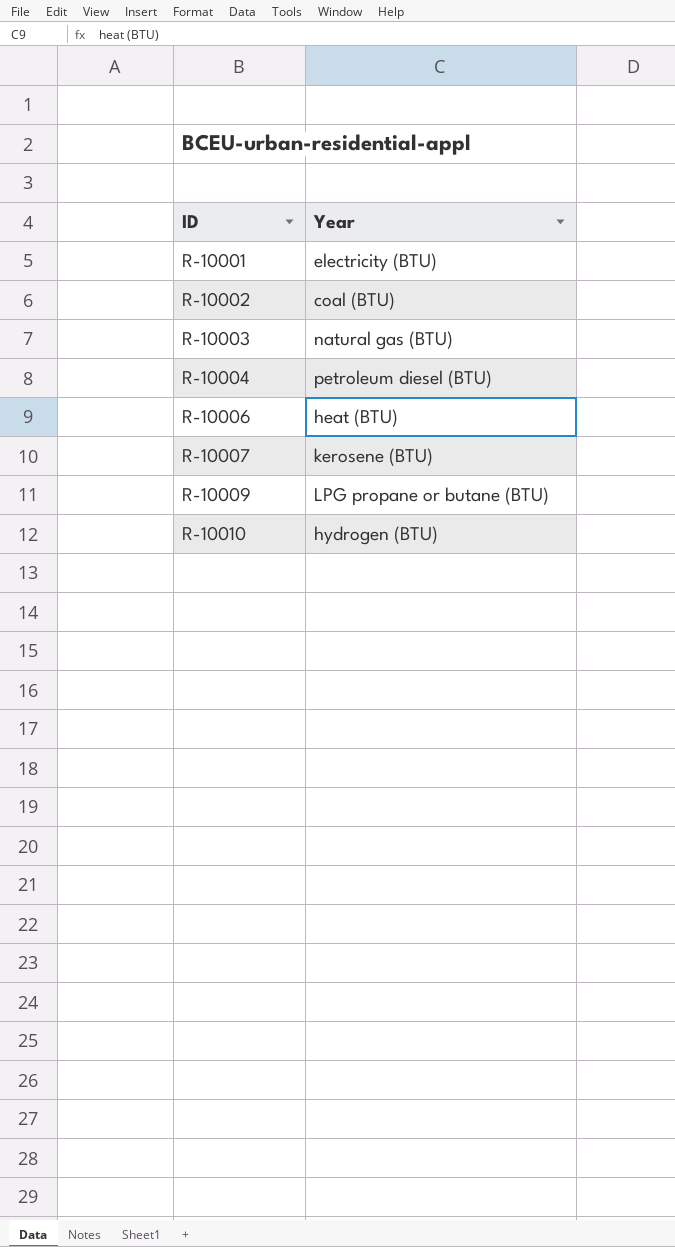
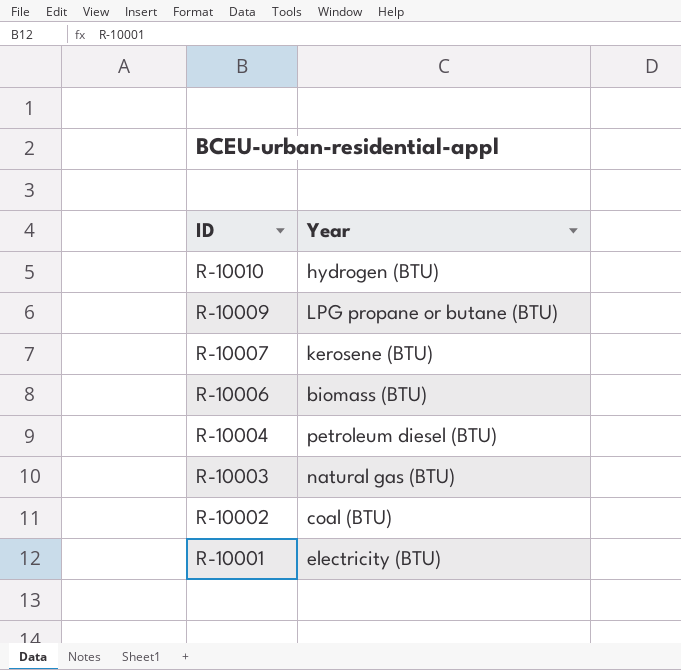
row order: ID ascending -> ID descending
R-10006 | Year: heat (BTU) -> biomass (BTU)

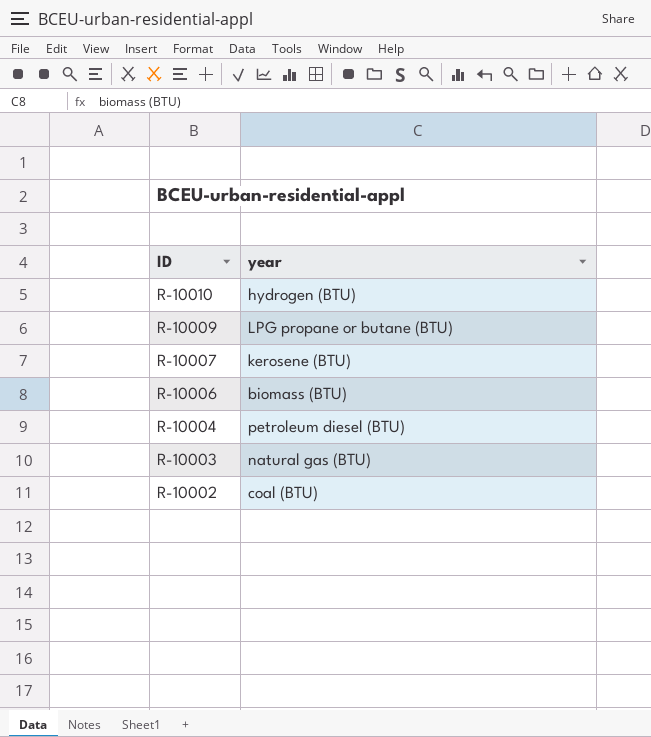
column name: Year -> year
row R-10001: electricity (BTU) -> none

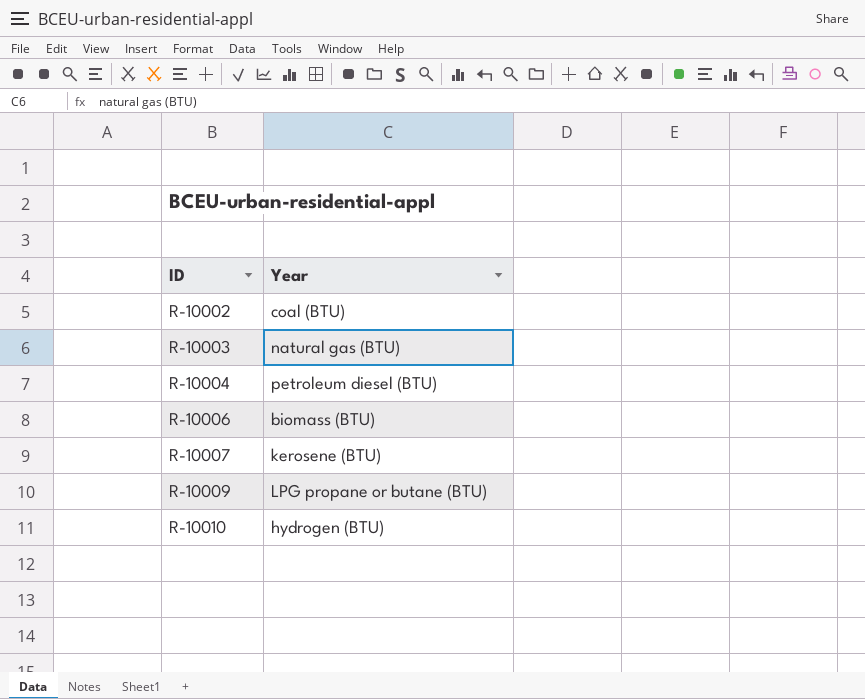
row order: ID descending -> ID ascending
column name: year -> Year

